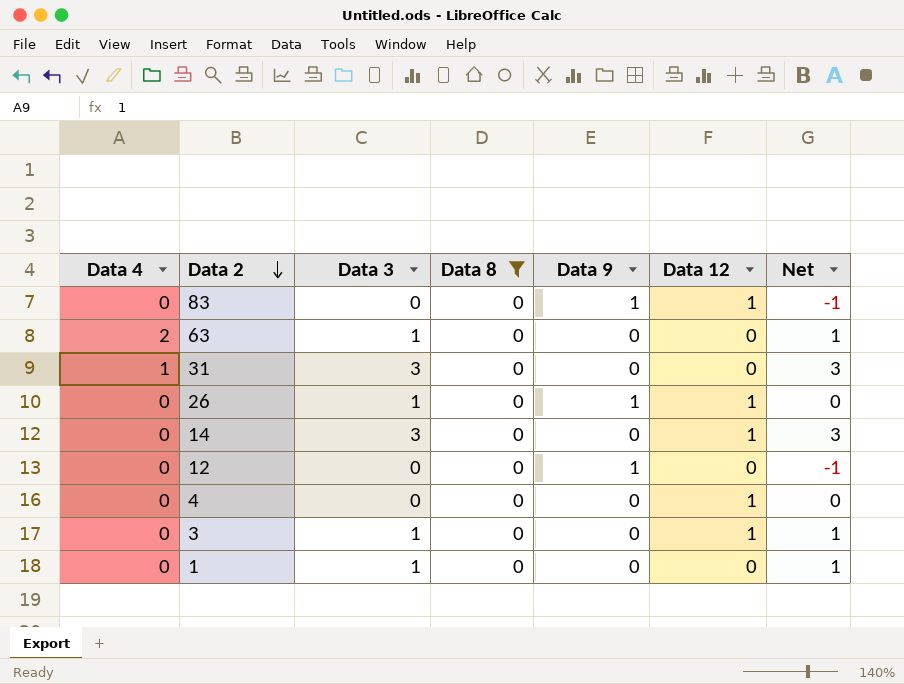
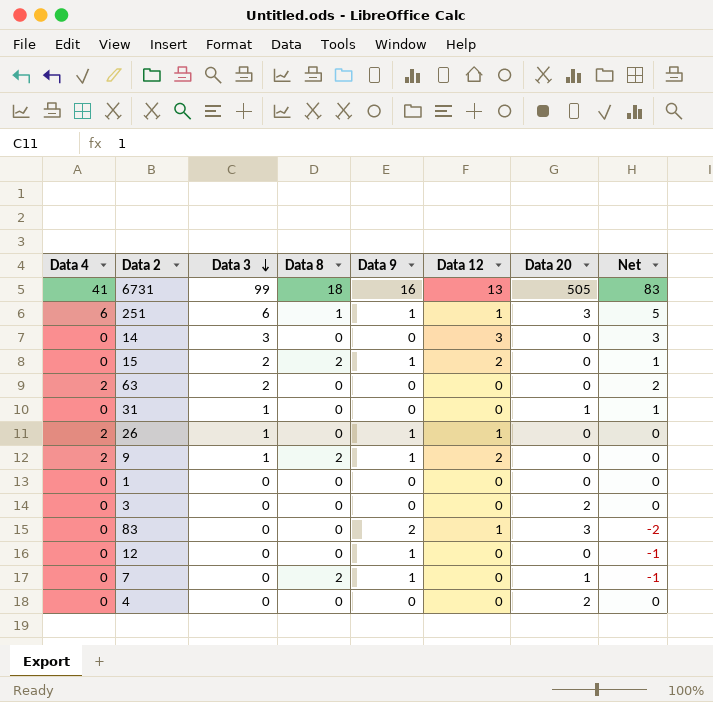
filter: Data 8 = 0 -> none
row order: Data 2 descending -> Data 3 descending
column Data 20 | position: none -> 7
14 | Data 12: 1 -> 3
63 | Data 3: 1 -> 2
63 | Net: 1 -> 2
31 | Data 4: 1 -> 0
31 | Data 3: 3 -> 1
31 | Net: 3 -> 1
26 | Data 4: 0 -> 2
1 | Data 3: 1 -> 0
1 | Net: 1 -> 0
3 | Data 3: 1 -> 0
3 | Data 12: 1 -> 0
3 | Net: 1 -> 0
83 | Data 9: 1 -> 2
83 | Net: -1 -> -2
4 | Data 12: 1 -> 0

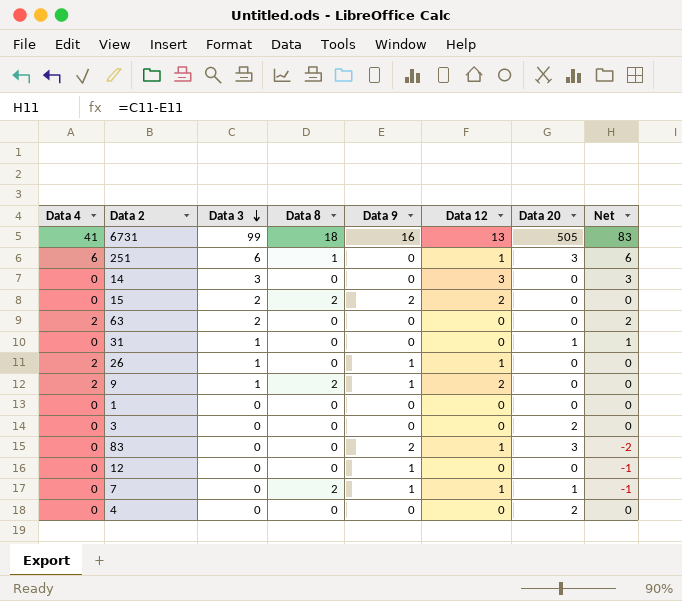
251 | Data 9: 1 -> 0
251 | Net: 5 -> 6
15 | Data 9: 1 -> 2
15 | Net: 1 -> 0
7 | Data 12: 0 -> 1

